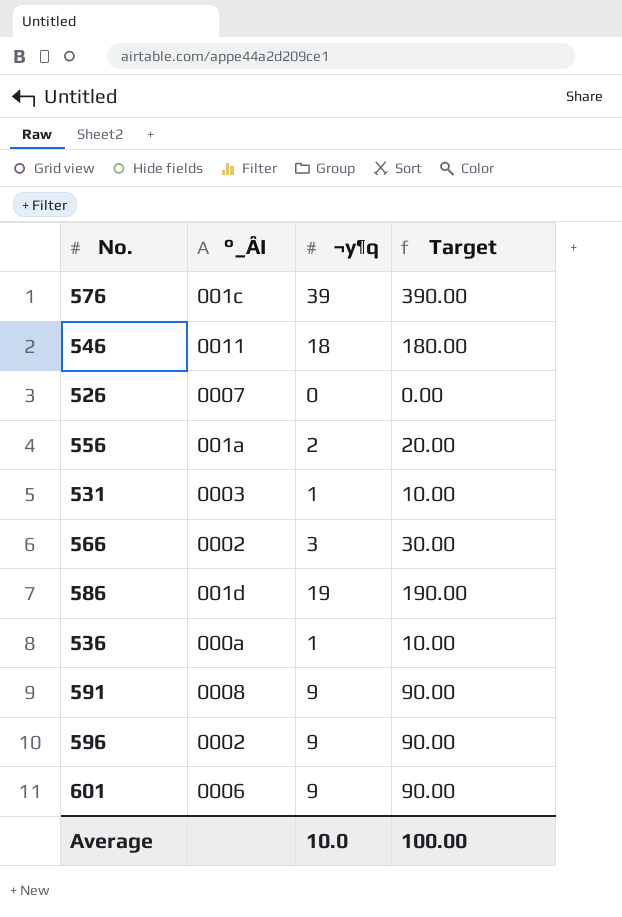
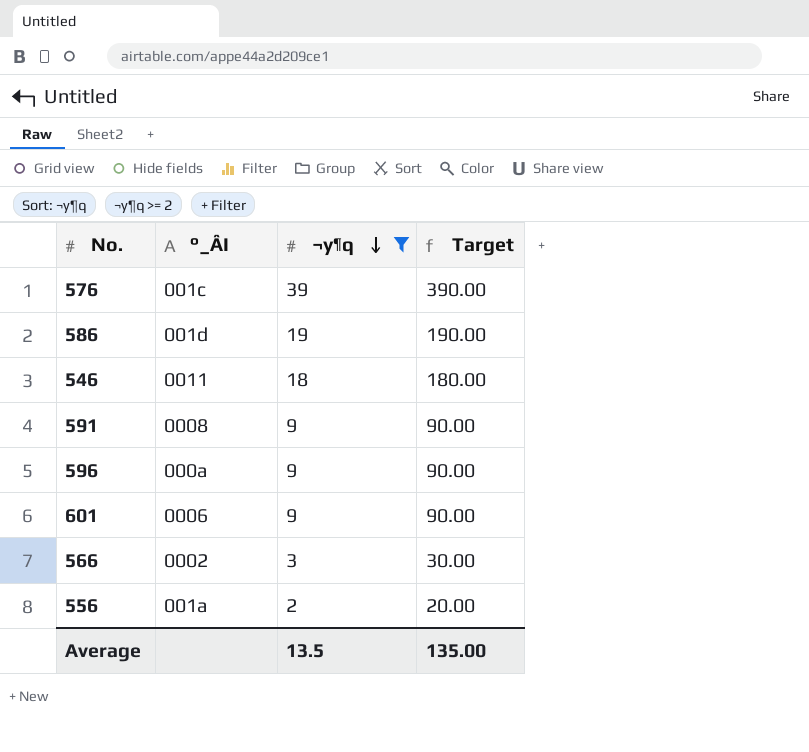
filter: none -> ¬y¶q >= 2
row order: none -> ¬y¶q descending
596 | °_ÂI: 0002 -> 000a
Average | ¬y¶q: 10.0 -> 13.5
Average | Target: 100.00 -> 135.00

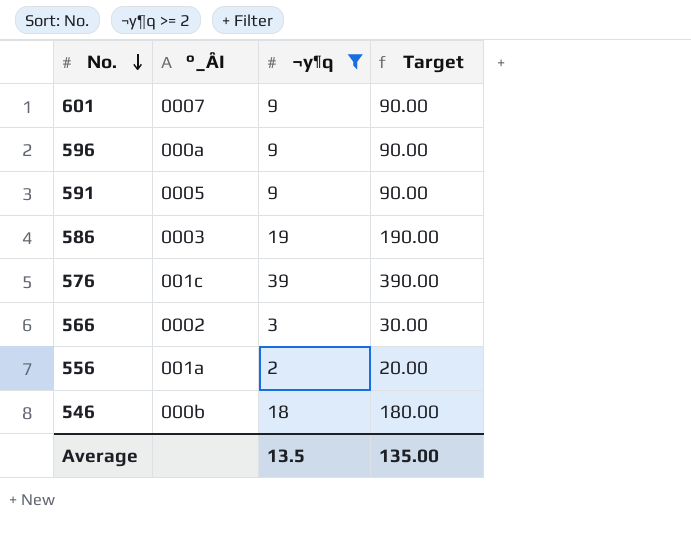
row order: ¬y¶q descending -> No. descending
601 | °_ÂI: 0006 -> 0007
591 | °_ÂI: 0008 -> 0005
586 | °_ÂI: 001d -> 0003
546 | °_ÂI: 0011 -> 000b

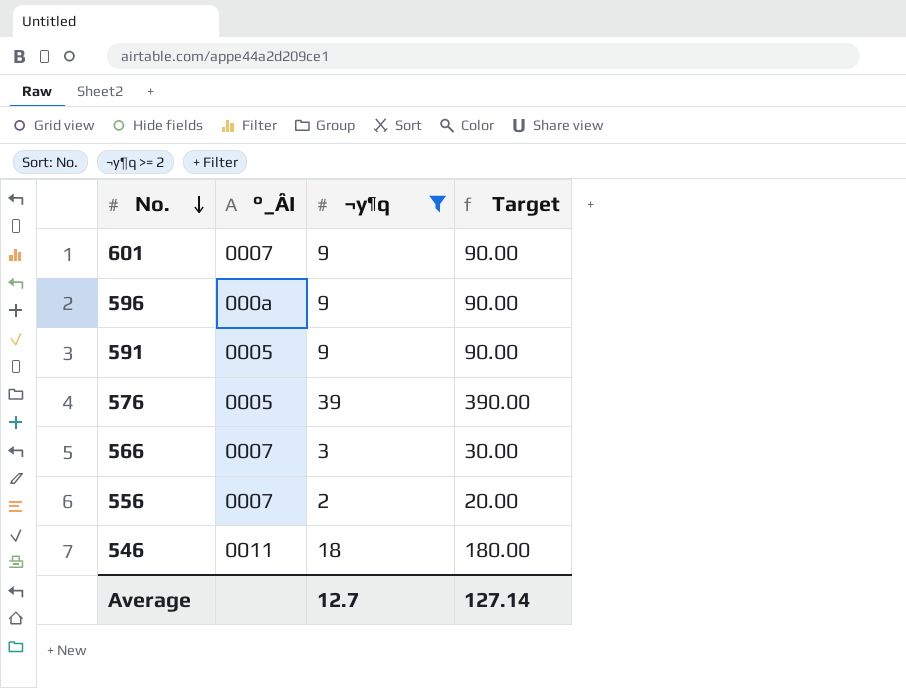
row 586: 0003 | 19 | 190.00 -> none
576 | °_ÂI: 001c -> 0005
566 | °_ÂI: 0002 -> 0007
556 | °_ÂI: 001a -> 0007
546 | °_ÂI: 000b -> 0011
Average | ¬y¶q: 13.5 -> 12.7
Average | Target: 135.00 -> 127.14

